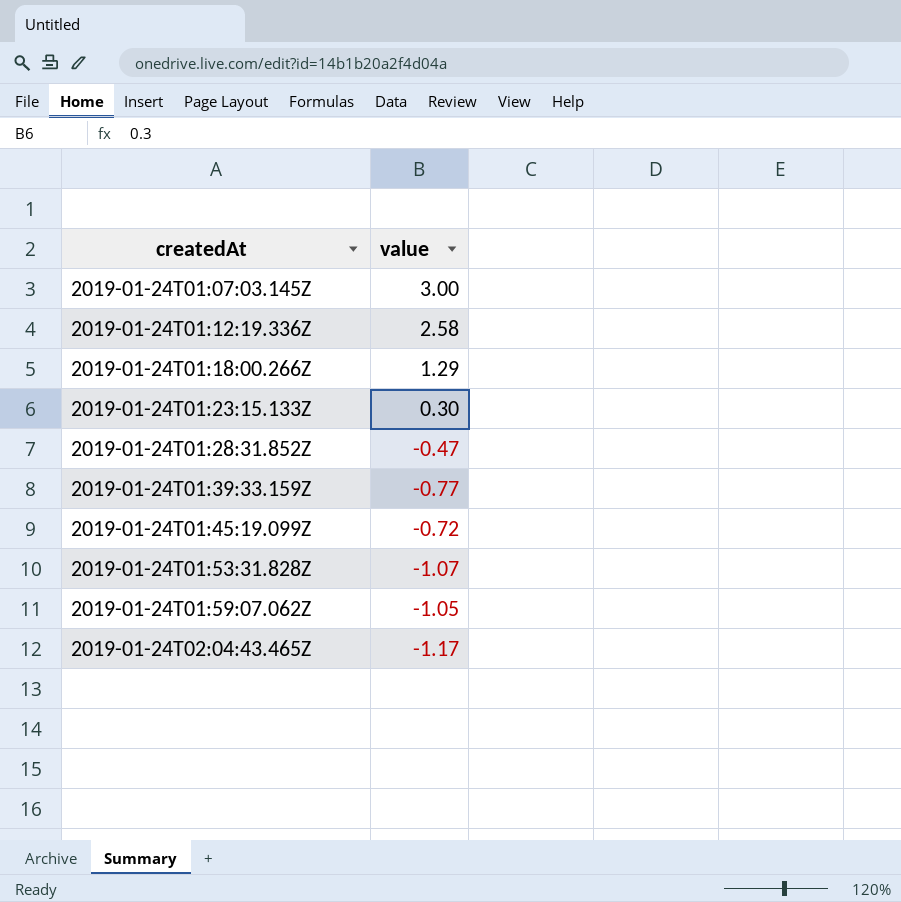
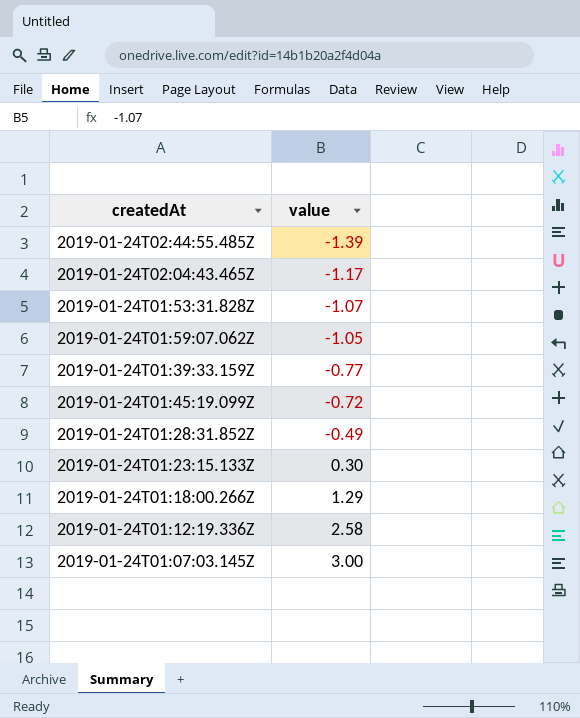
row order: createdAt ascending -> value ascending
row 2019-01-24T02:44:55.485Z: none -> -1.39
2019-01-24T01:28:31.852Z | value: -0.47 -> -0.49

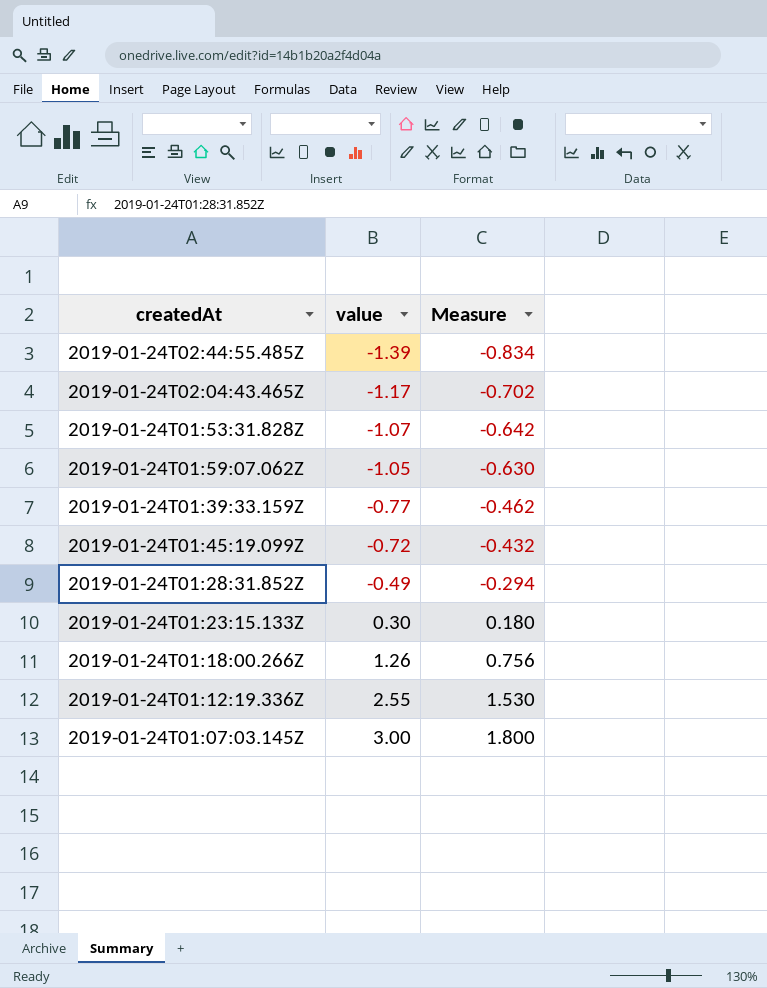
column Measure | formula: none -> [value] * 0.6
2019-01-24T01:18:00.266Z | value: 1.29 -> 1.26
2019-01-24T01:12:19.336Z | value: 2.58 -> 2.55

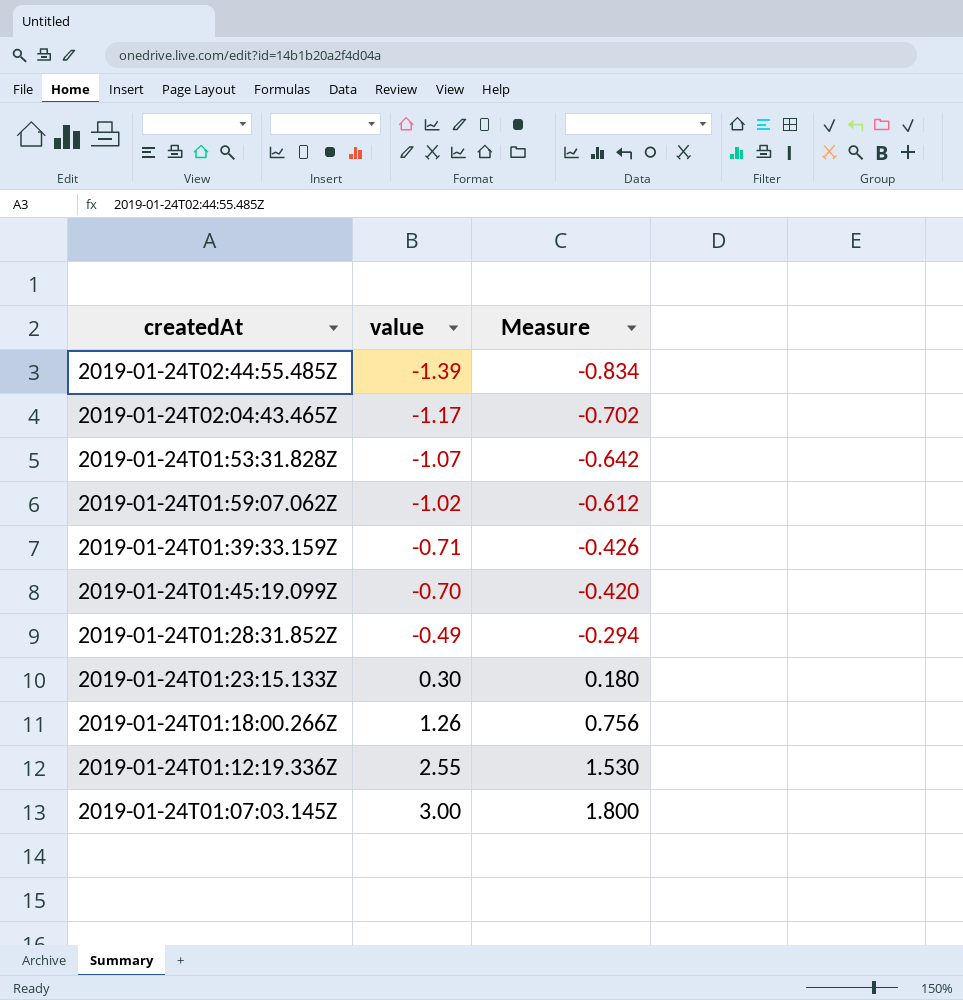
2019-01-24T01:59:07.062Z | value: -1.05 -> -1.02
2019-01-24T01:59:07.062Z | Measure: -0.630 -> -0.612
2019-01-24T01:39:33.159Z | value: -0.77 -> -0.71
2019-01-24T01:39:33.159Z | Measure: -0.462 -> -0.426
2019-01-24T01:45:19.099Z | value: -0.72 -> -0.70
2019-01-24T01:45:19.099Z | Measure: -0.432 -> -0.420

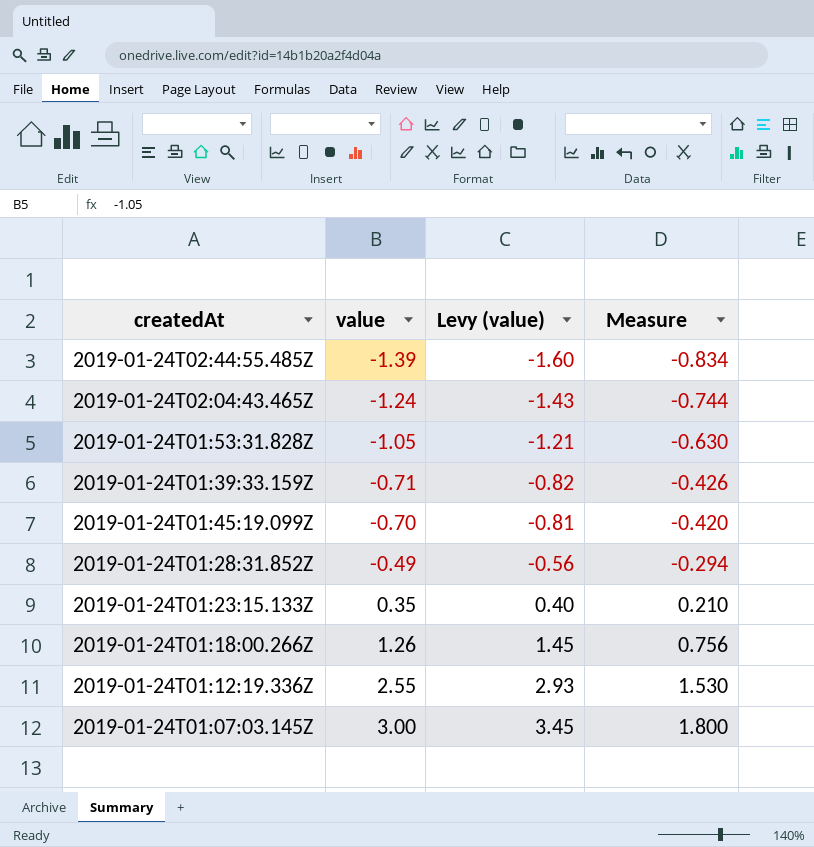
column Levy (value) | formula: none -> [value] * 1.15
row 2019-01-24T01:59:07.062Z: -1.02 | -0.612 -> none
2019-01-24T02:04:43.465Z | value: -1.17 -> -1.24
2019-01-24T02:04:43.465Z | Measure: -0.702 -> -0.744
2019-01-24T01:53:31.828Z | value: -1.07 -> -1.05
2019-01-24T01:53:31.828Z | Measure: -0.642 -> -0.630
2019-01-24T01:23:15.133Z | value: 0.30 -> 0.35
2019-01-24T01:23:15.133Z | Measure: 0.180 -> 0.210

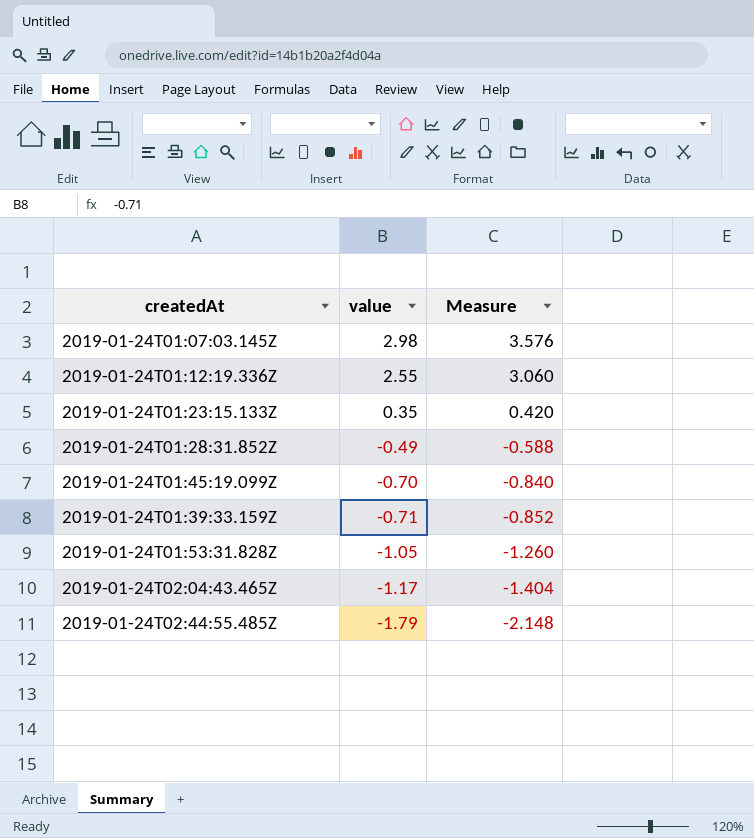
row order: value ascending -> value descending
column Levy (value) | formula: [value] * 1.15 -> none
column Measure | formula: [value] * 0.6 -> [value] * 1.2
row 2019-01-24T01:18:00.266Z: 1.26 | 1.45 | 0.756 -> none
2019-01-24T01:07:03.145Z | value: 3.00 -> 2.98
2019-01-24T02:04:43.465Z | value: -1.24 -> -1.17
2019-01-24T02:44:55.485Z | value: -1.39 -> -1.79

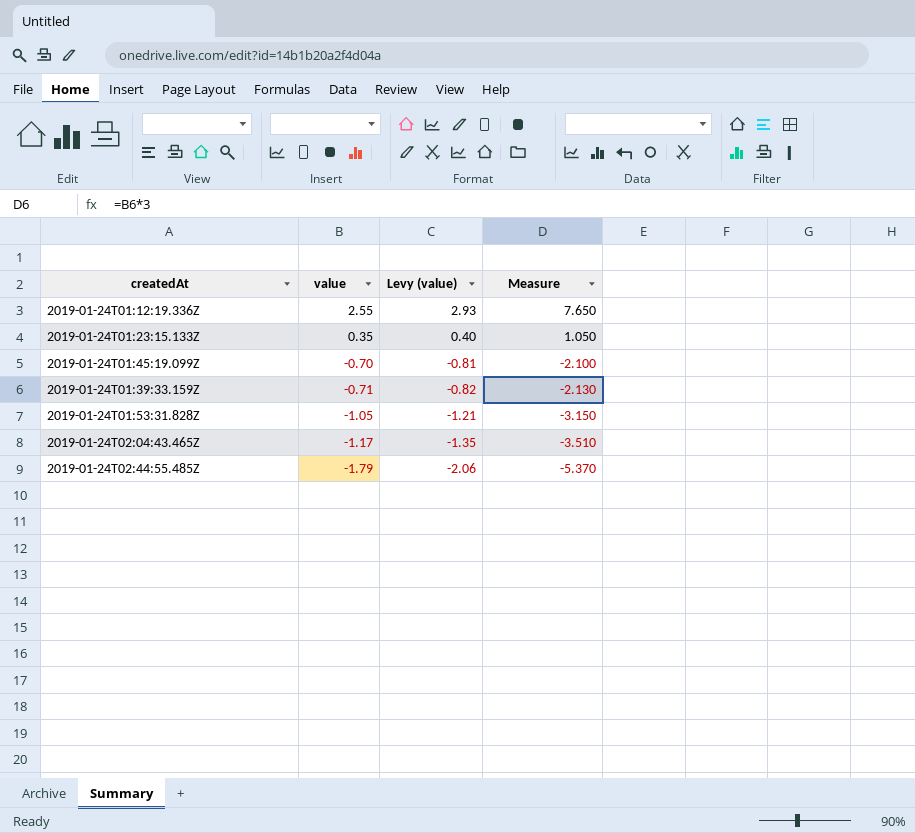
column Levy (value) | formula: none -> [value] * 1.15
column Measure | formula: [value] * 1.2 -> [value] * 3
row 2019-01-24T01:07:03.145Z: 2.98 | 3.576 -> none
row 2019-01-24T01:28:31.852Z: -0.49 | -0.588 -> none

